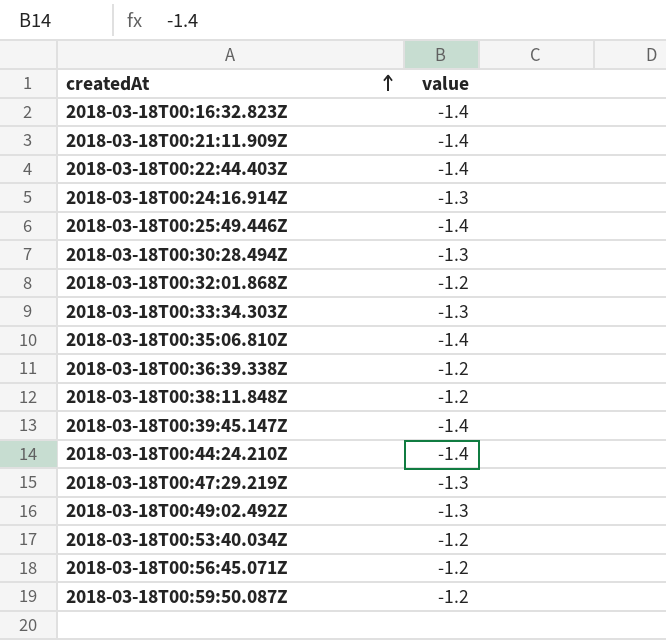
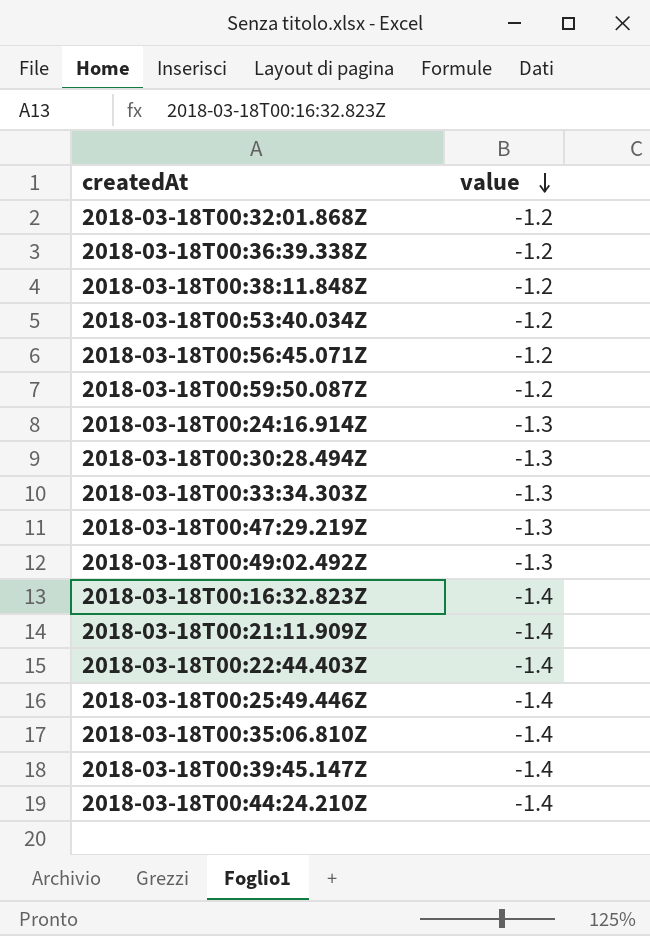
row order: createdAt ascending -> value descending

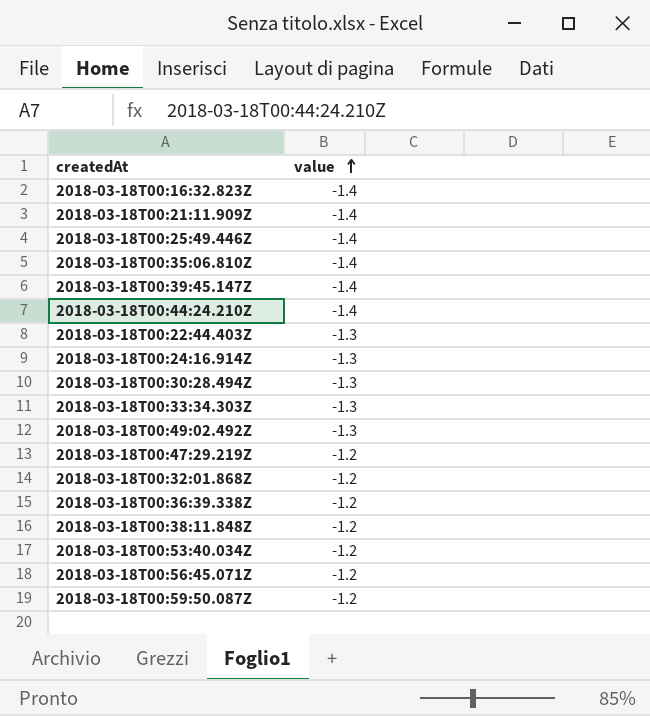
row order: value descending -> value ascending
2018-03-18T00:22:44.403Z | value: -1.4 -> -1.3
2018-03-18T00:47:29.219Z | value: -1.3 -> -1.2

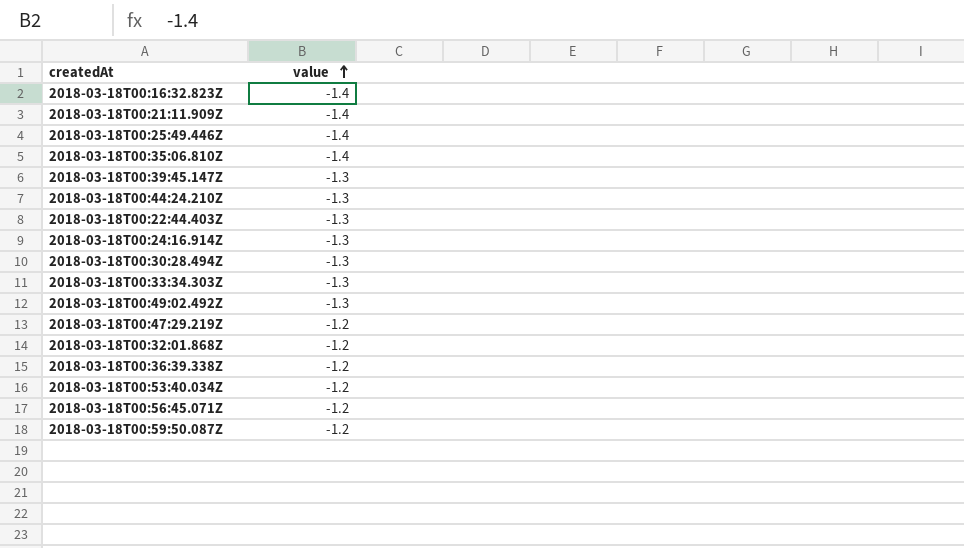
row 2018-03-18T00:38:11.848Z: -1.2 -> none
2018-03-18T00:39:45.147Z | value: -1.4 -> -1.3
2018-03-18T00:44:24.210Z | value: -1.4 -> -1.3

